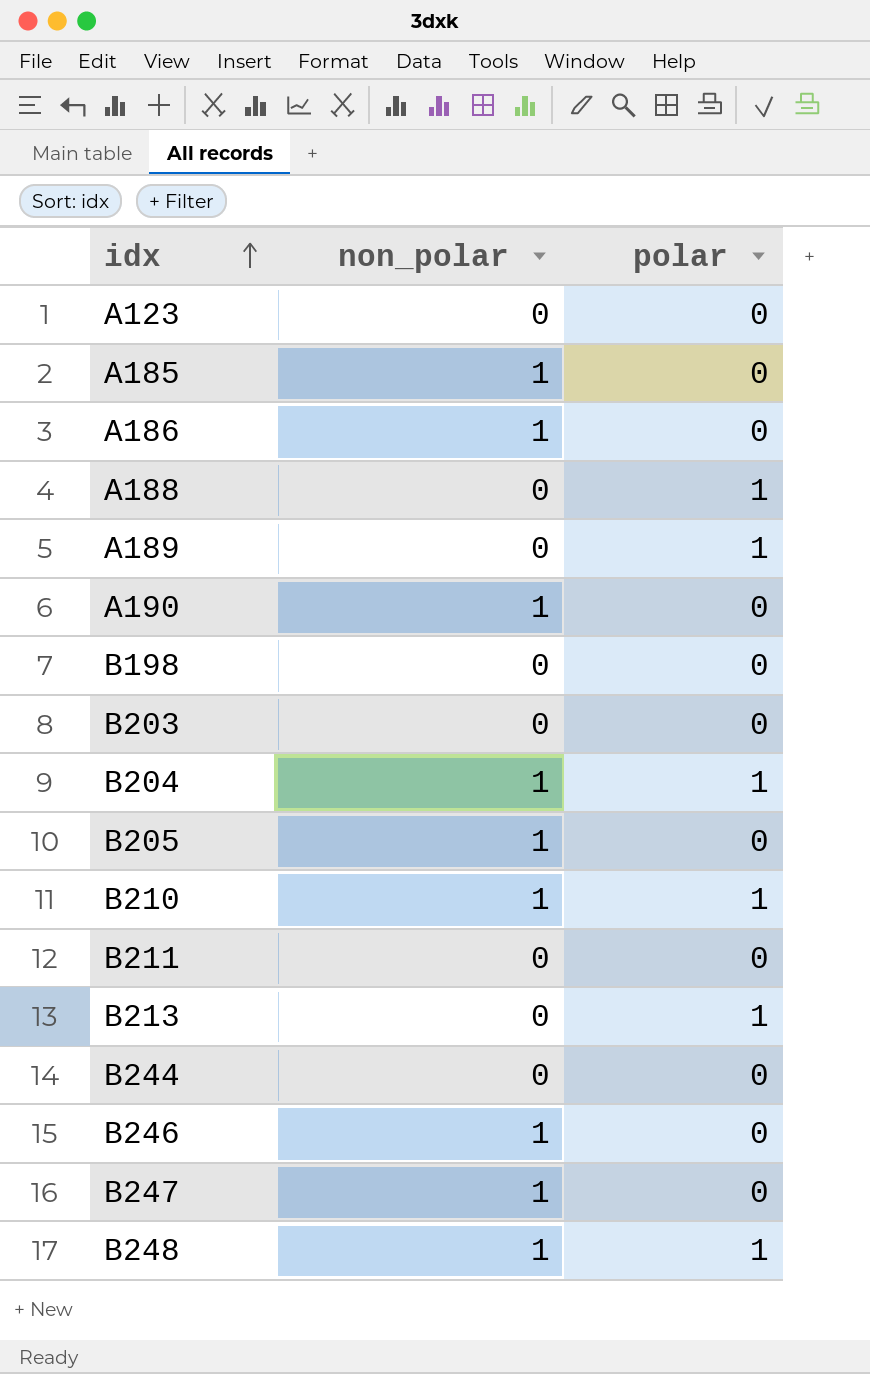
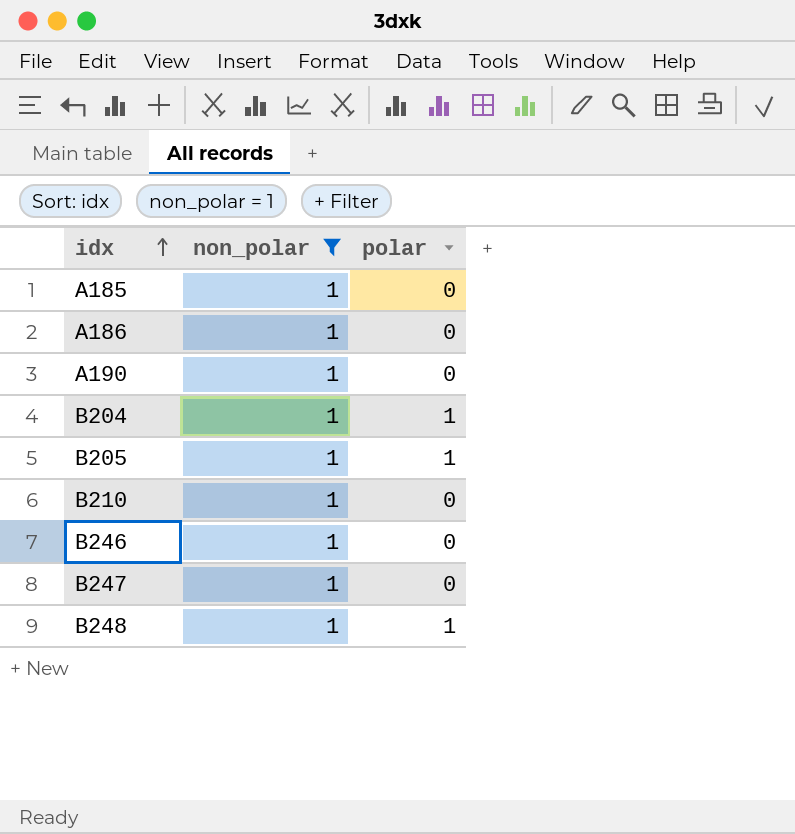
filter: none -> non_polar = 1
B205 | polar: 0 -> 1
B210 | polar: 1 -> 0

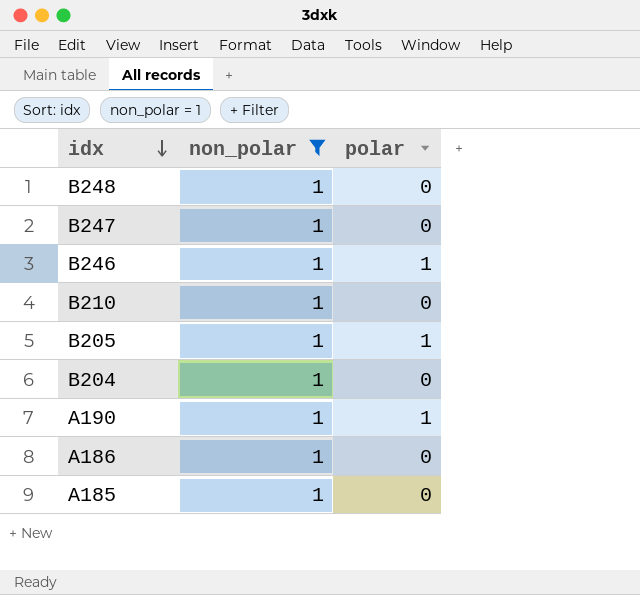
row order: idx ascending -> idx descending
B248 | polar: 1 -> 0
B246 | polar: 0 -> 1
B204 | polar: 1 -> 0
A190 | polar: 0 -> 1

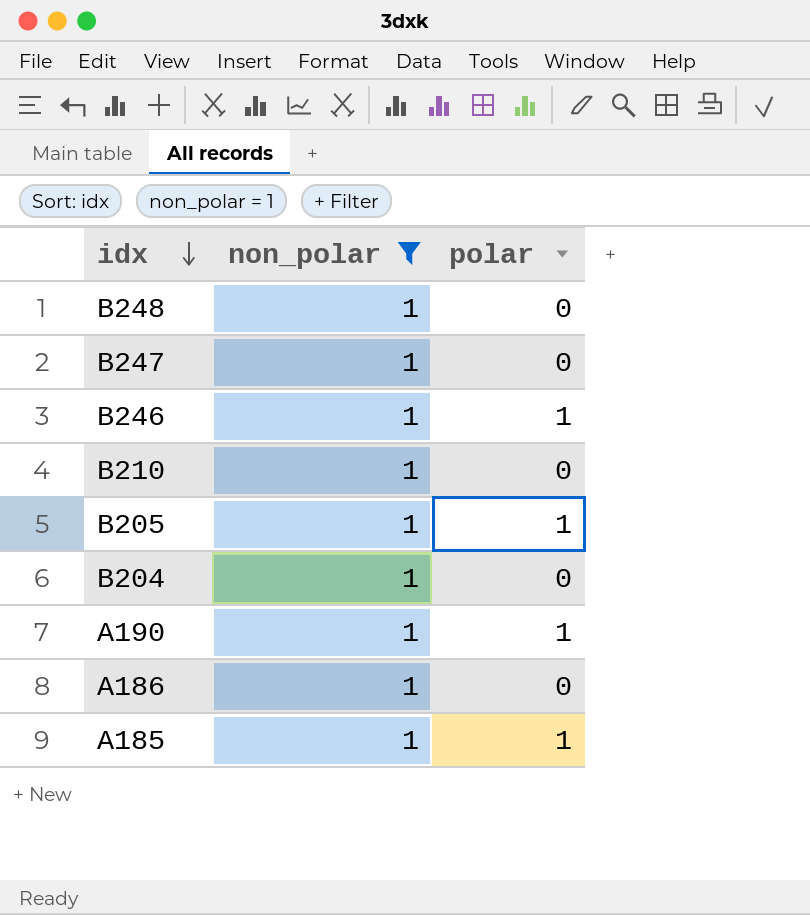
A185 | polar: 0 -> 1

